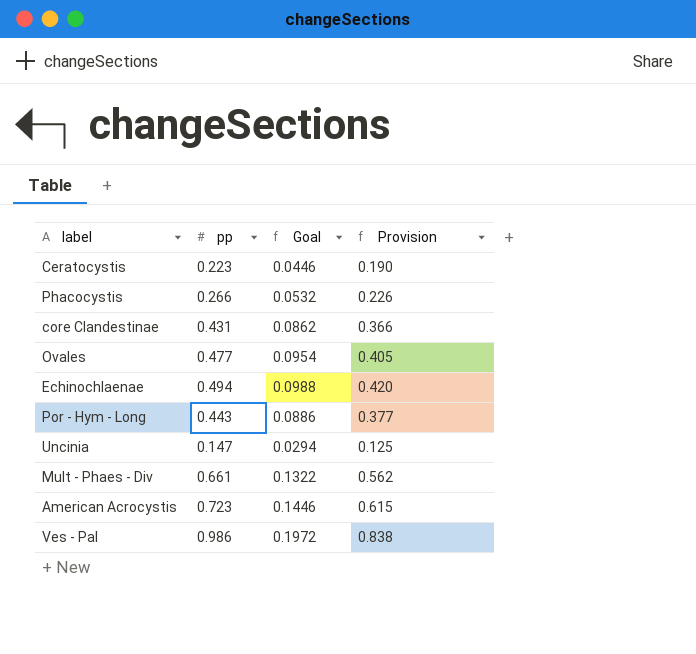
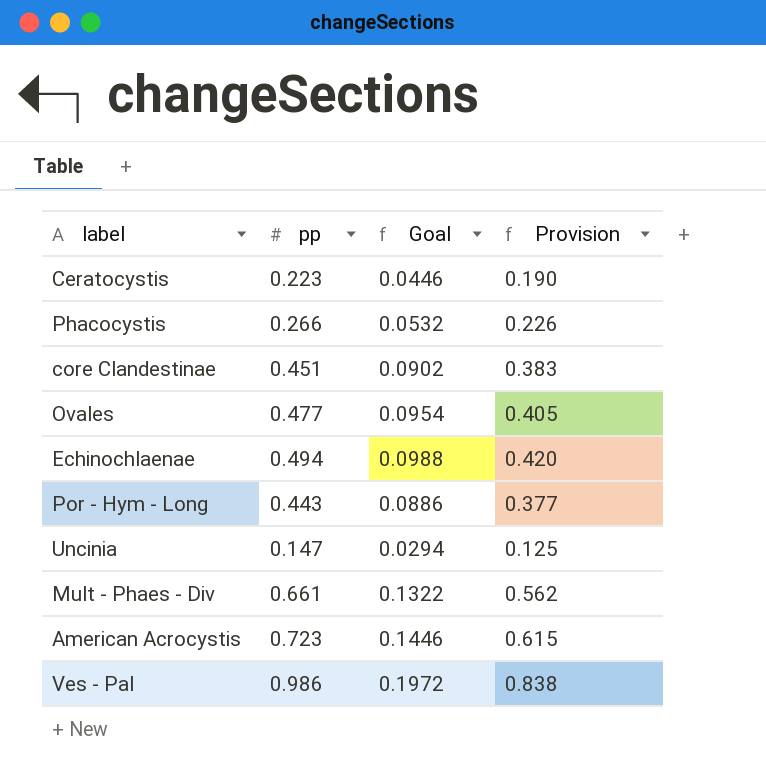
core Clandestinae | pp: 0.431 -> 0.451
core Clandestinae | Goal: 0.0862 -> 0.0902
core Clandestinae | Provision: 0.366 -> 0.383

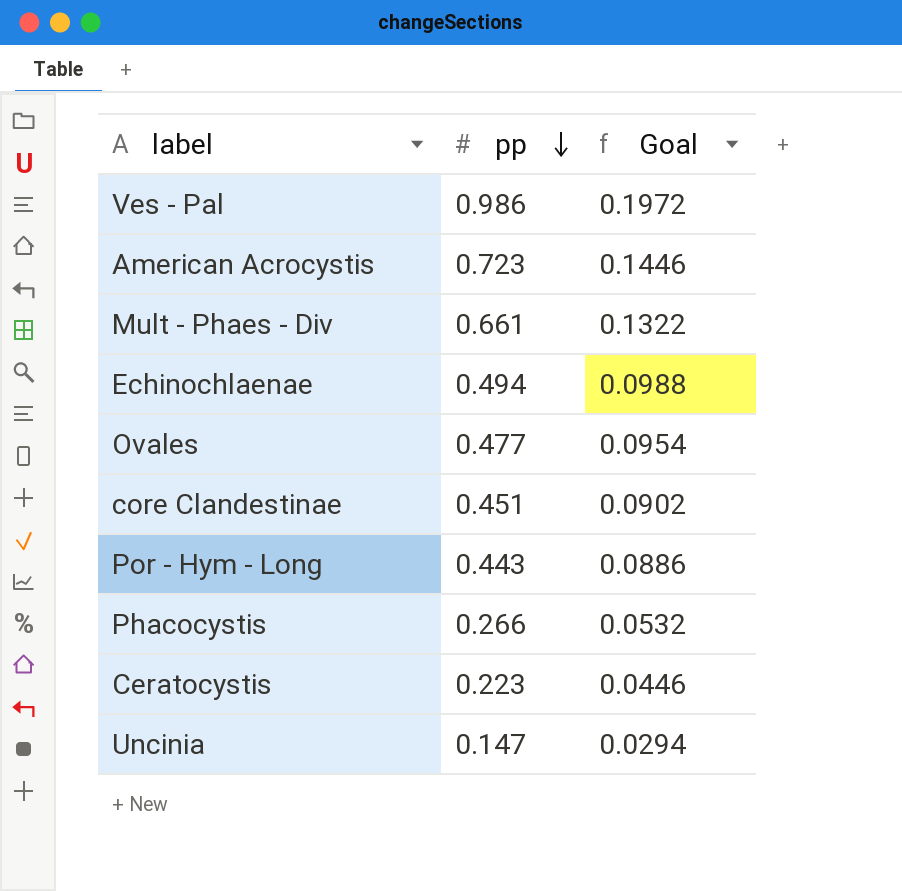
row order: none -> pp descending
column Provision | formula: [pp] * 0.85 -> none

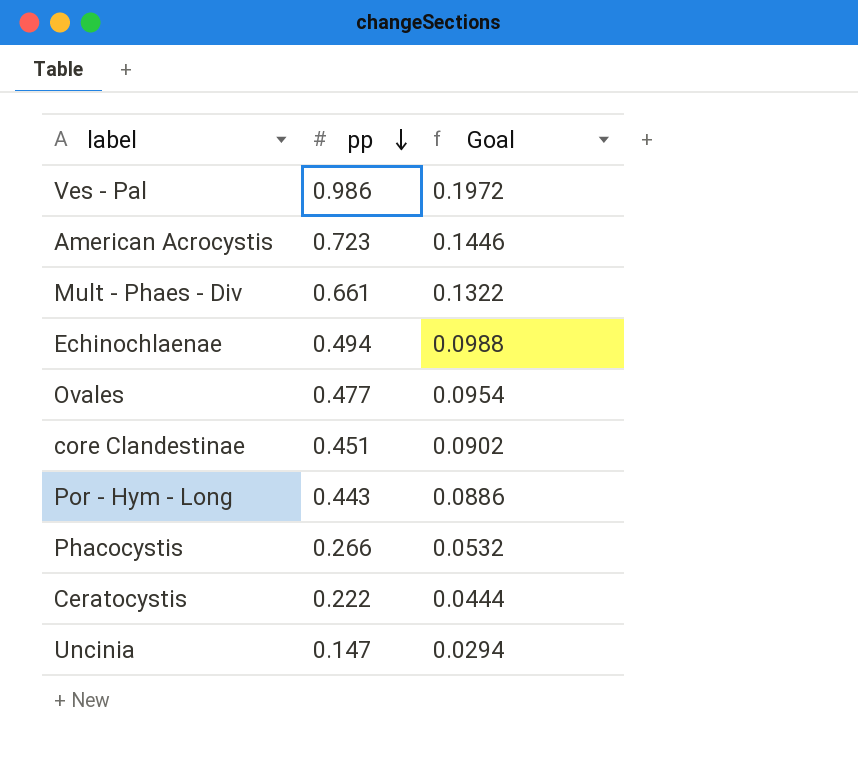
Ceratocystis | pp: 0.223 -> 0.222
Ceratocystis | Goal: 0.0446 -> 0.0444

